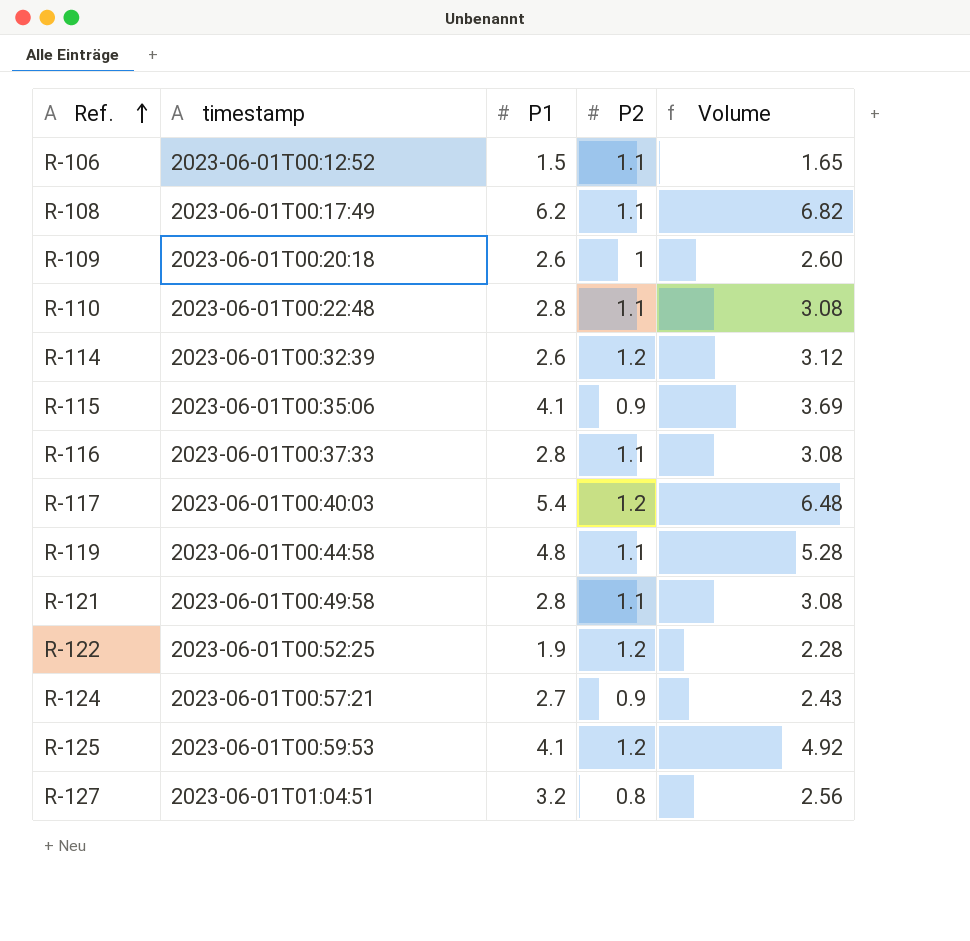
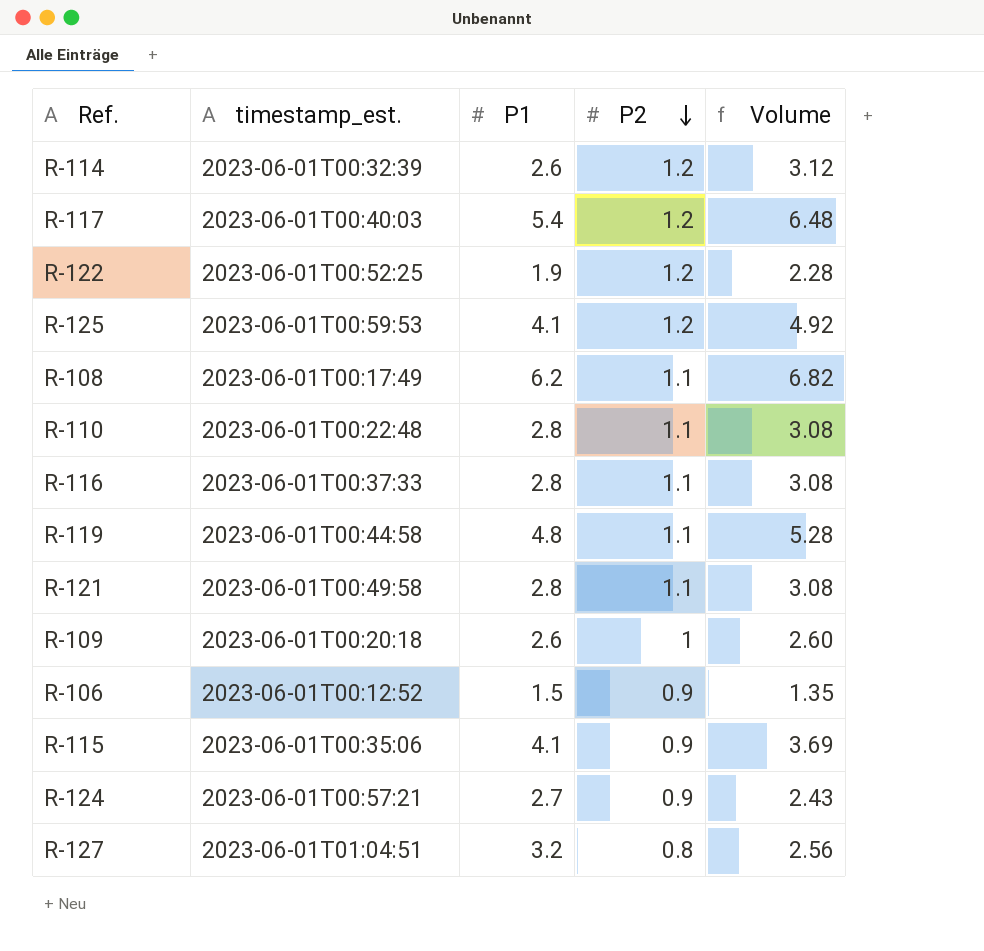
row order: Ref. ascending -> P2 descending
column name: timestamp -> timestamp_est.
R-106 | P2: 1.1 -> 0.9
R-106 | Volume: 1.65 -> 1.35

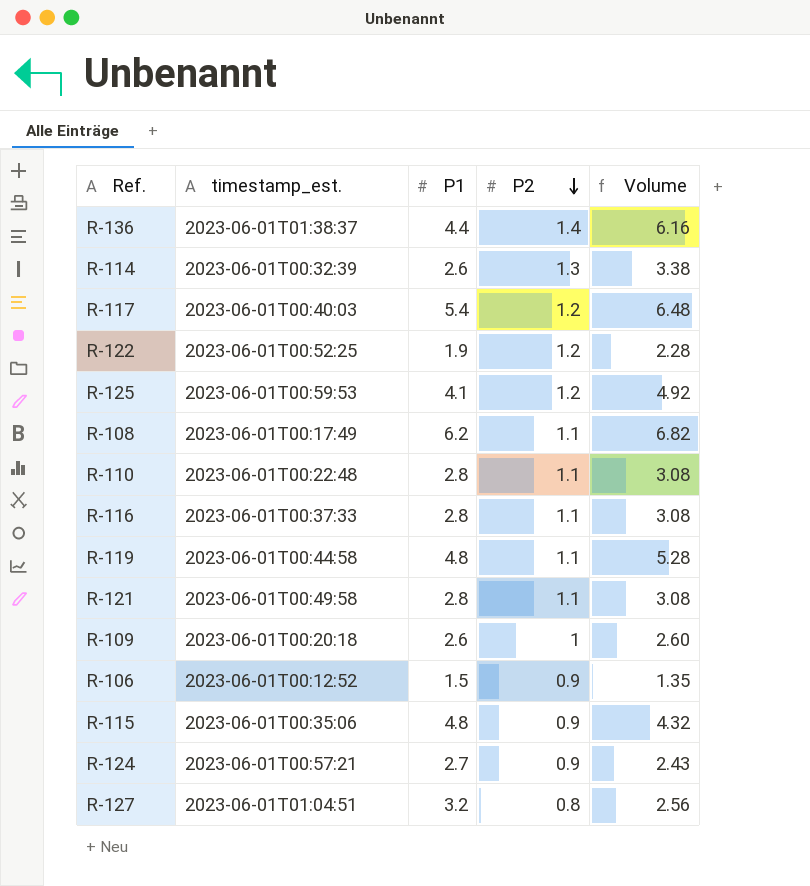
row R-136: none -> 2023-06-01T01:38:37 | 4.4 | 1.4 | 6.16
R-114 | P2: 1.2 -> 1.3
R-114 | Volume: 3.12 -> 3.38
R-115 | P1: 4.1 -> 4.8
R-115 | Volume: 3.69 -> 4.32

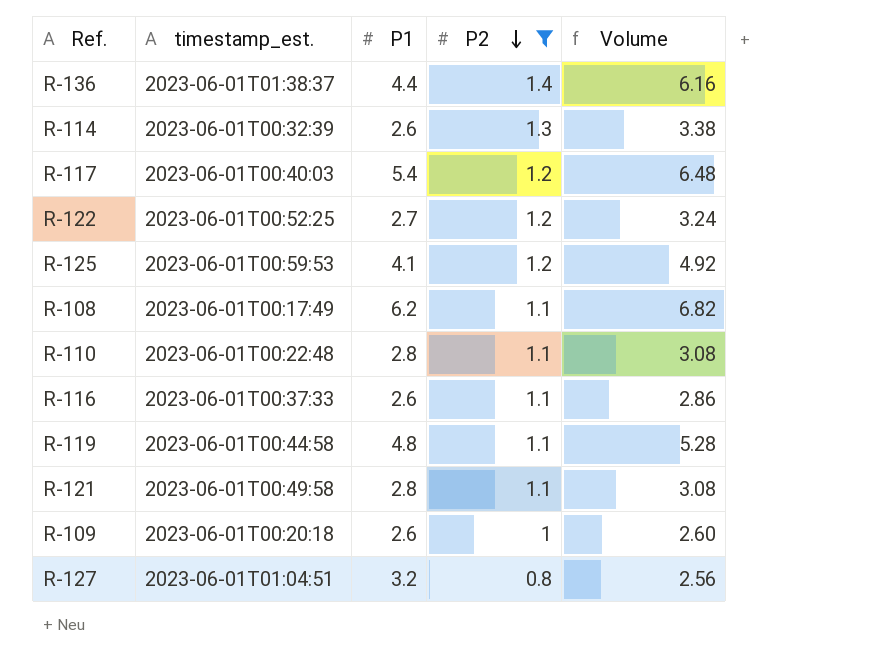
filter: none -> P2 != 0.9
R-122 | P1: 1.9 -> 2.7
R-122 | Volume: 2.28 -> 3.24
R-116 | P1: 2.8 -> 2.6
R-116 | Volume: 3.08 -> 2.86

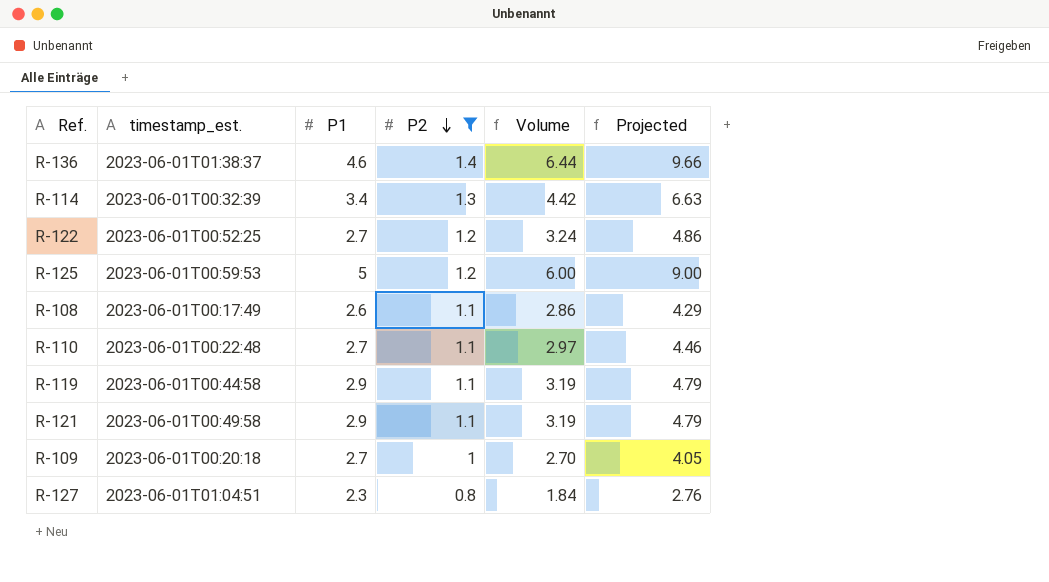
column Projected | formula: none -> [Volume] * 1.5
row R-117: 2023-06-01T00:40:03 | 5.4 | 1.2 | 6.48 -> none
row R-116: 2023-06-01T00:37:33 | 2.6 | 1.1 | 2.86 -> none
R-136 | P1: 4.4 -> 4.6
R-136 | Volume: 6.16 -> 6.44
R-114 | P1: 2.6 -> 3.4
R-114 | Volume: 3.38 -> 4.42
R-125 | P1: 4.1 -> 5
R-125 | Volume: 4.92 -> 6.00
R-108 | P1: 6.2 -> 2.6
R-108 | Volume: 6.82 -> 2.86
R-110 | P1: 2.8 -> 2.7
R-110 | Volume: 3.08 -> 2.97
R-119 | P1: 4.8 -> 2.9
R-119 | Volume: 5.28 -> 3.19
R-121 | P1: 2.8 -> 2.9
R-121 | Volume: 3.08 -> 3.19
R-109 | P1: 2.6 -> 2.7
R-109 | Volume: 2.60 -> 2.70
R-127 | P1: 3.2 -> 2.3
R-127 | Volume: 2.56 -> 1.84

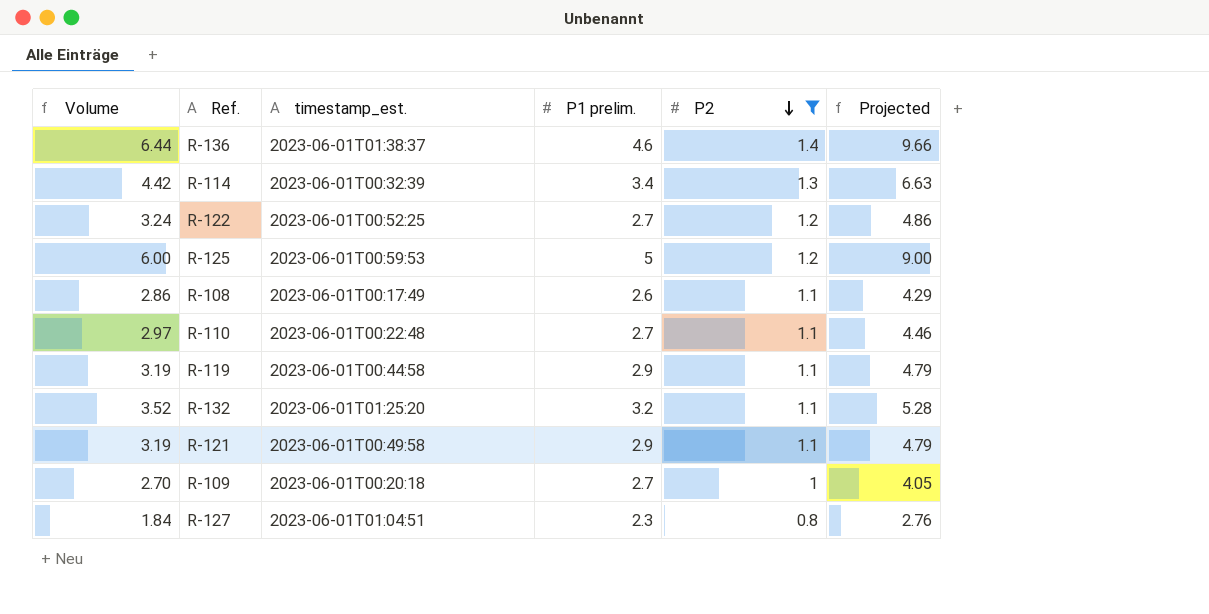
column Volume | position: 5 -> 1
column name: P1 -> P1 prelim.
row R-132: none -> 3.52 | 2023-06-01T01:25:20 | 3.2 | 1.1 | 5.28

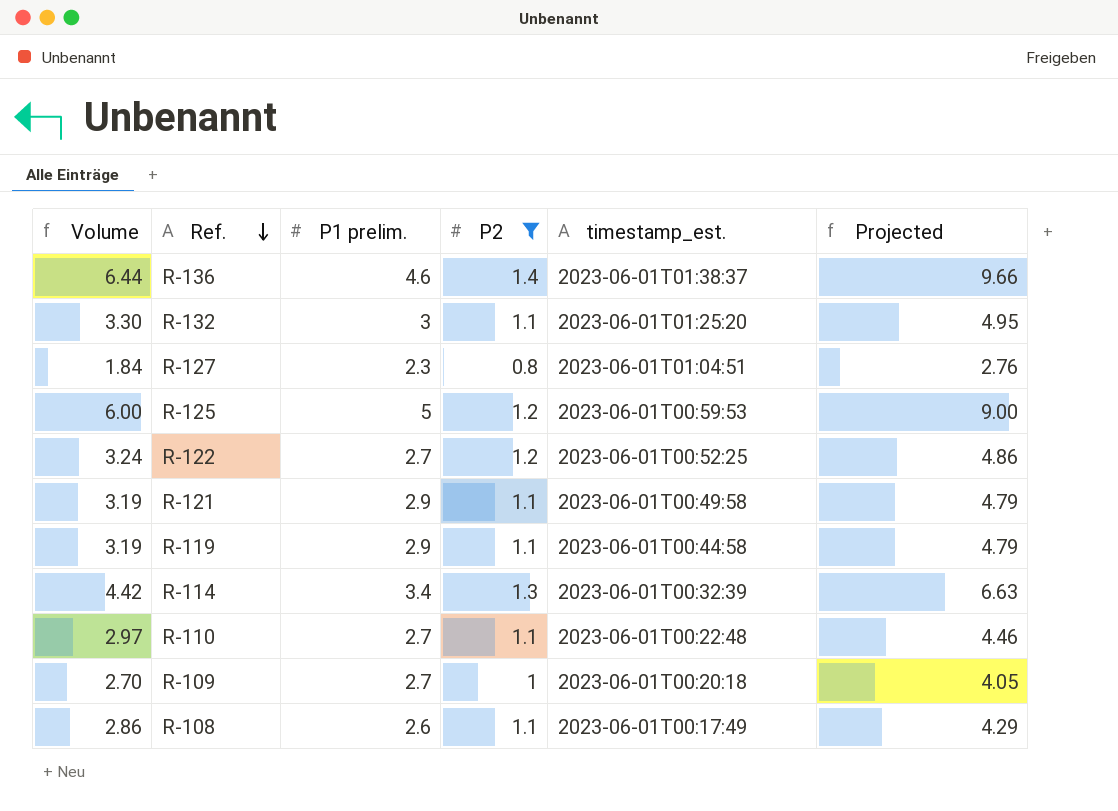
row order: P2 descending -> Ref. descending
column timestamp_est. | position: 3 -> 5
R-132 | Volume: 3.52 -> 3.30
R-132 | P1 prelim.: 3.2 -> 3
R-132 | Projected: 5.28 -> 4.95

